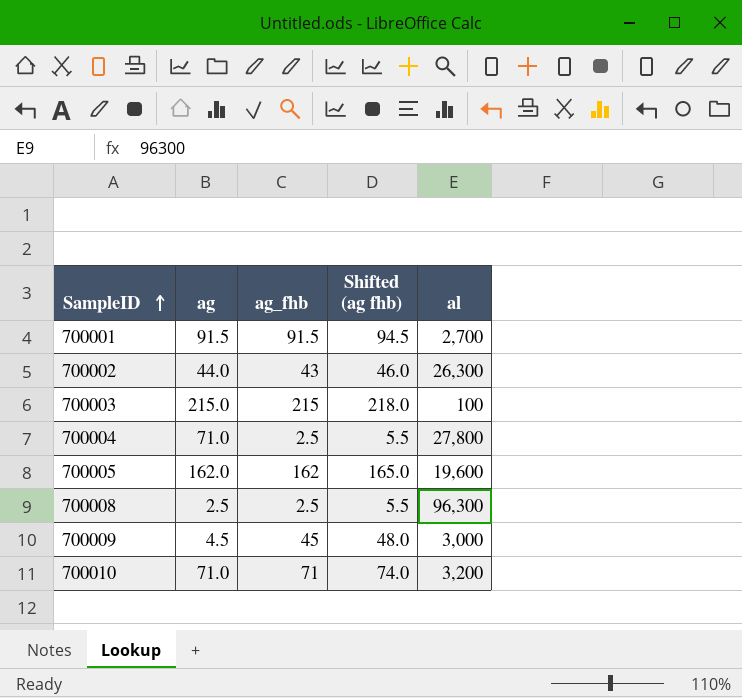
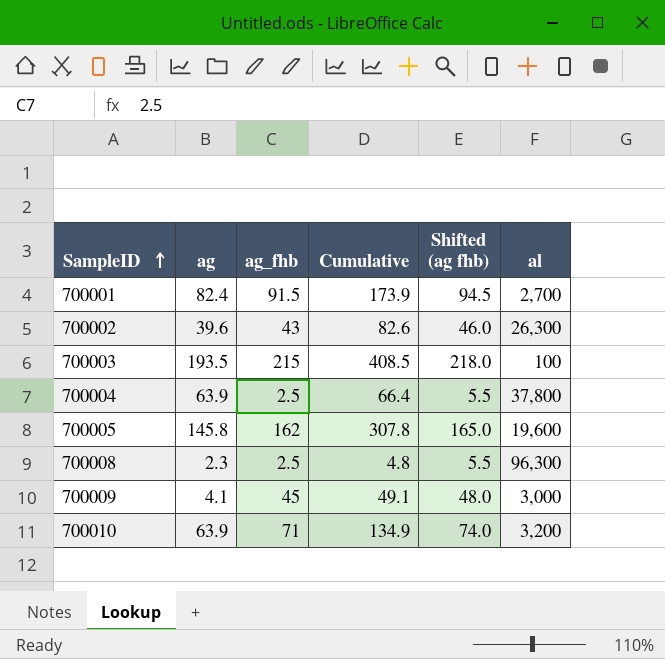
column Cumulative | formula: none -> [ag] + [ag_fhb]
700001 | ag: 91.5 -> 82.4
700002 | ag: 44.0 -> 39.6
700003 | ag: 215.0 -> 193.5
700004 | ag: 71.0 -> 63.9
700004 | al: 27,800 -> 37,800
700005 | ag: 162.0 -> 145.8
700008 | ag: 2.5 -> 2.3
700009 | ag: 4.5 -> 4.1
700010 | ag: 71.0 -> 63.9

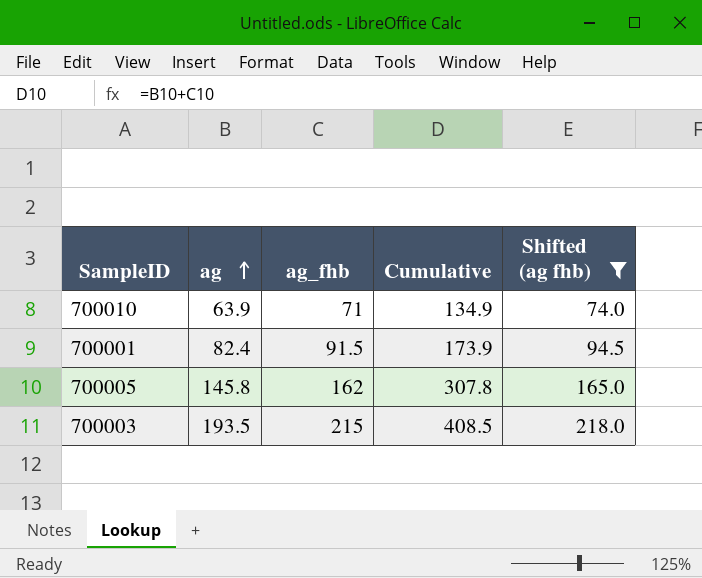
filter: none -> Shifted (ag fhb) >= 74.0
row order: SampleID ascending -> ag ascending
column al | position: 6 -> none

